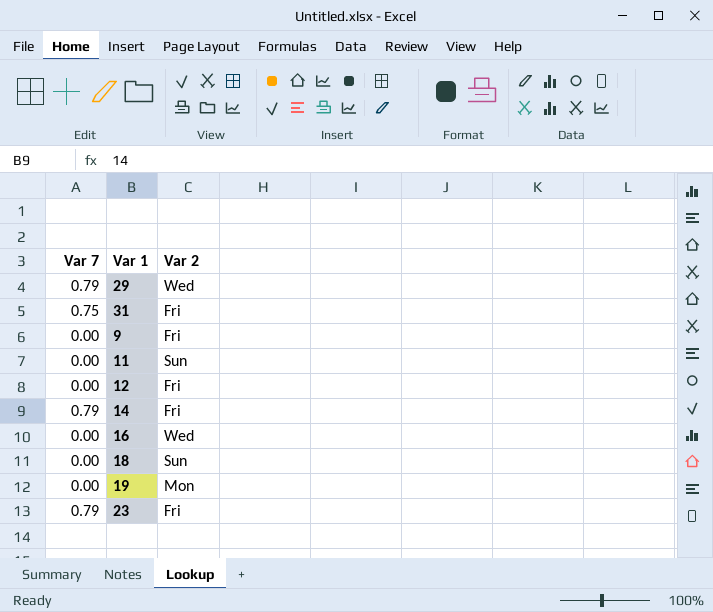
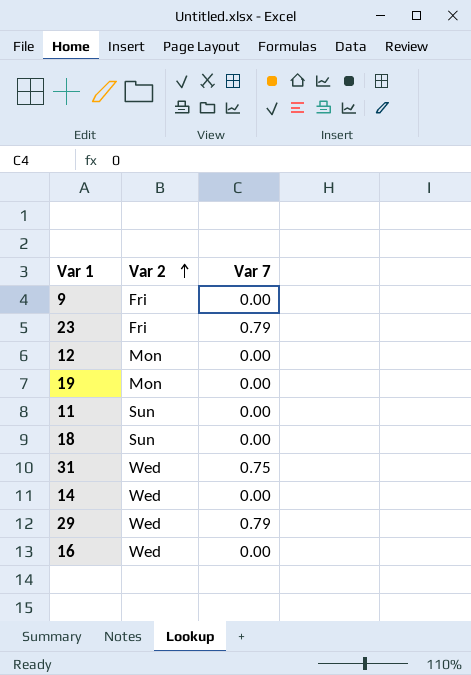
row order: none -> Var 2 ascending
column Var 7 | position: 1 -> 3
12 | Var 2: Fri -> Mon
31 | Var 2: Fri -> Wed
14 | Var 2: Fri -> Wed
14 | Var 7: 0.79 -> 0.00

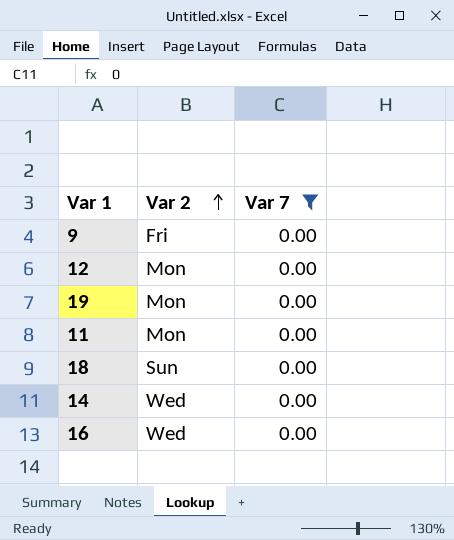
filter: none -> Var 7 = 0.00
11 | Var 2: Sun -> Mon

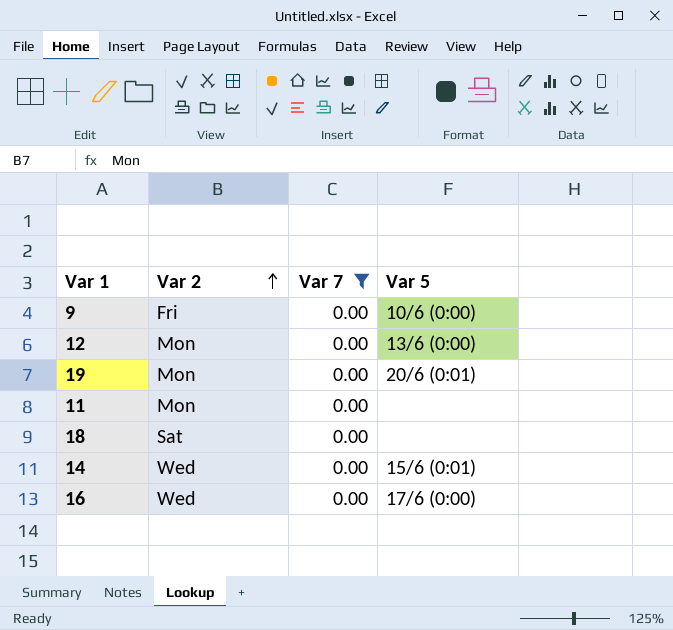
column Var 5 | position: none -> 4
18 | Var 2: Sun -> Sat

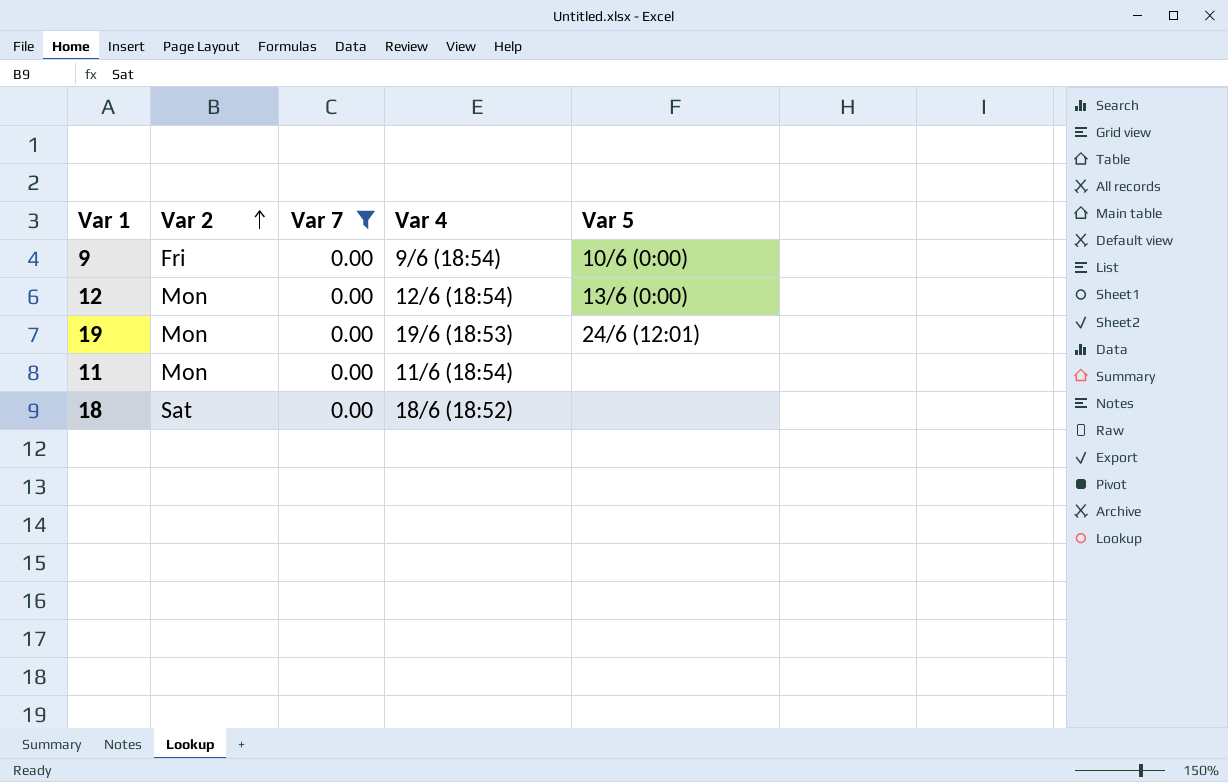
column Var 4 | position: none -> 4
row 14: Wed | 0.00 | 15/6 (0:01) -> none
row 16: Wed | 0.00 | 17/6 (0:00) -> none
19 | Var 5: 20/6 (0:01) -> 24/6 (12:01)

